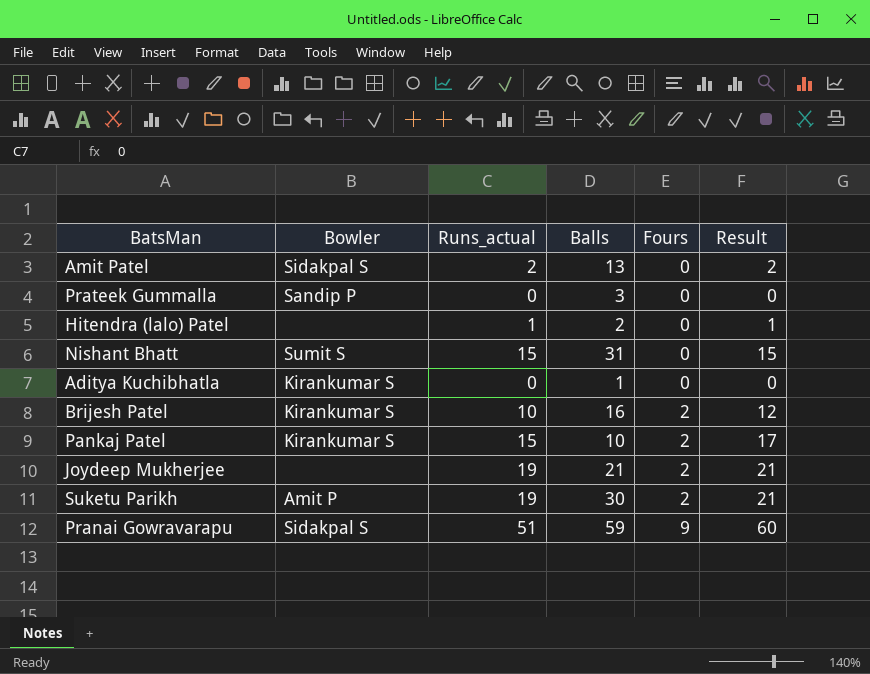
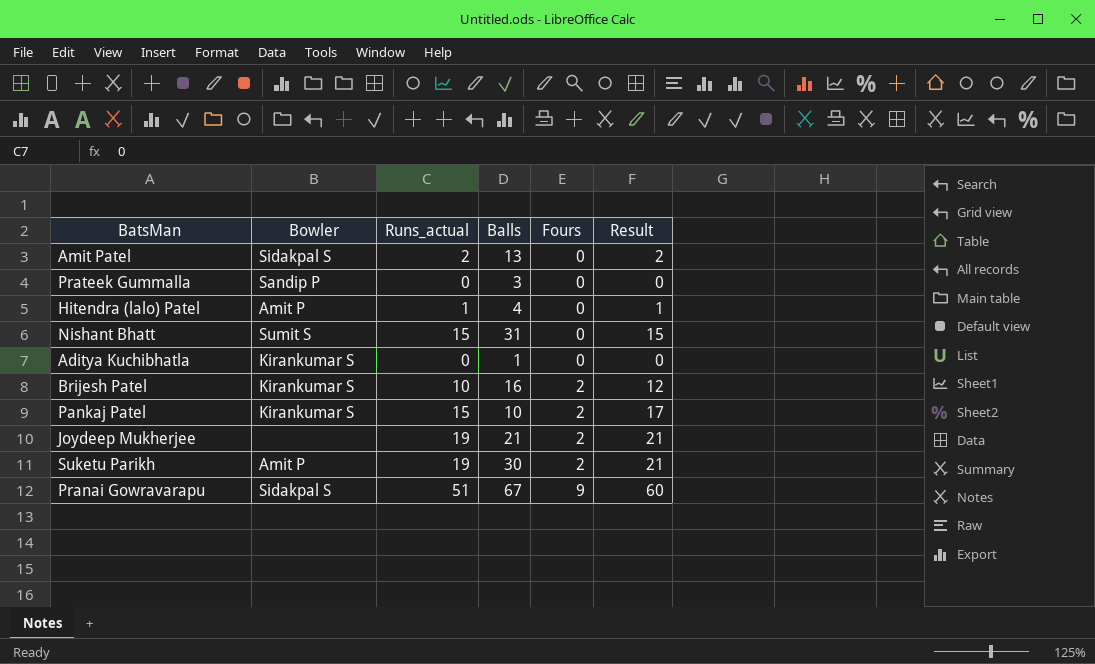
Hitendra (lalo) Patel | Bowler: none -> Amit P
Hitendra (lalo) Patel | Balls: 2 -> 4
Pranai Gowravarapu | Balls: 59 -> 67

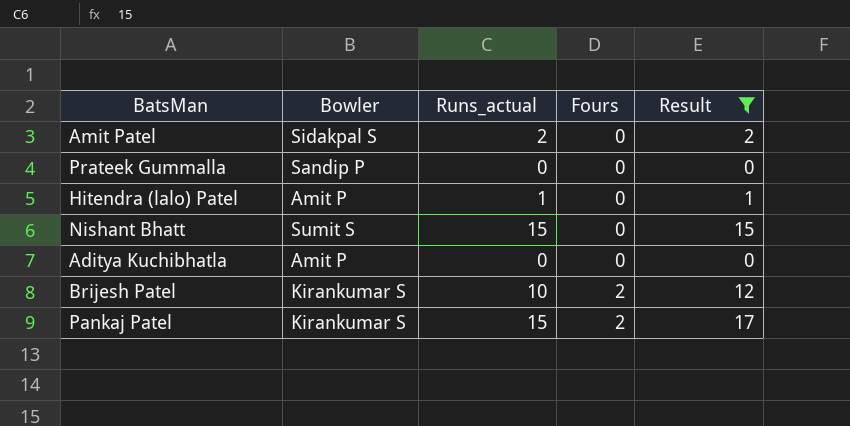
filter: none -> Result <= 17
column Balls | position: 4 -> none
Aditya Kuchibhatla | Bowler: Kirankumar S -> Amit P

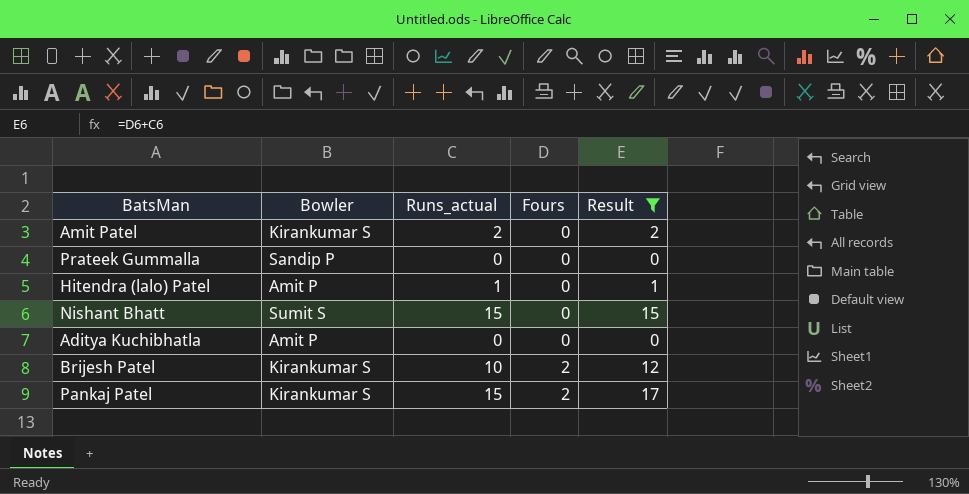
Amit Patel | Bowler: Sidakpal S -> Kirankumar S

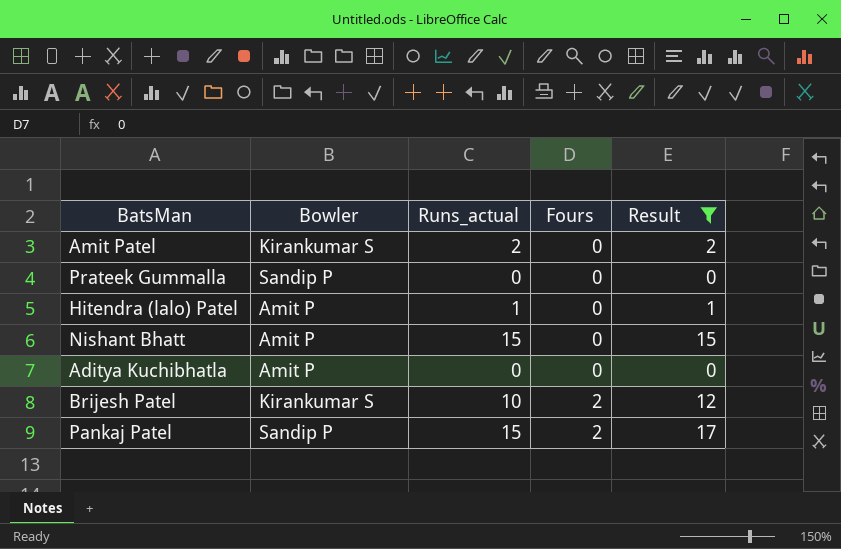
Nishant Bhatt | Bowler: Sumit S -> Amit P
Pankaj Patel | Bowler: Kirankumar S -> Sandip P

